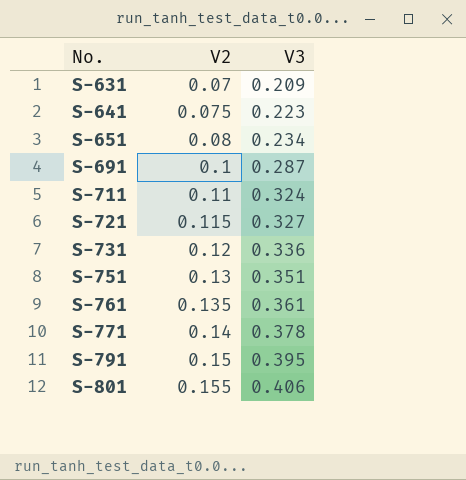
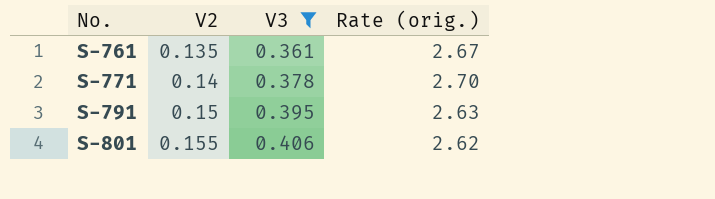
filter: none -> V3 >= 0.361
column Rate (orig.) | formula: none -> [V3] / [V2]

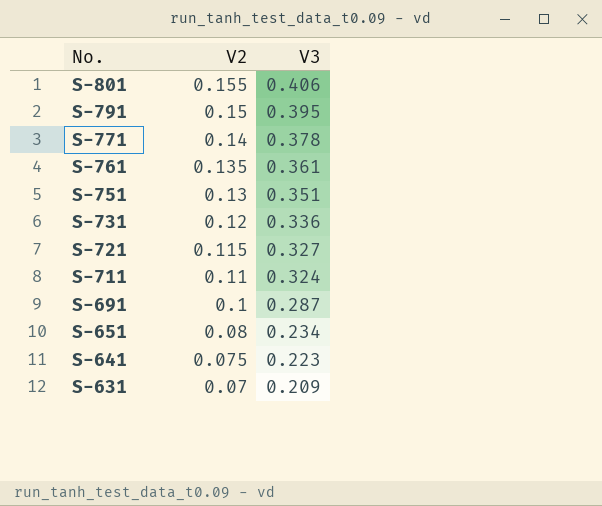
filter: V3 >= 0.361 -> none
row order: No. ascending -> No. descending
column Rate (orig.) | formula: [V3] / [V2] -> none

